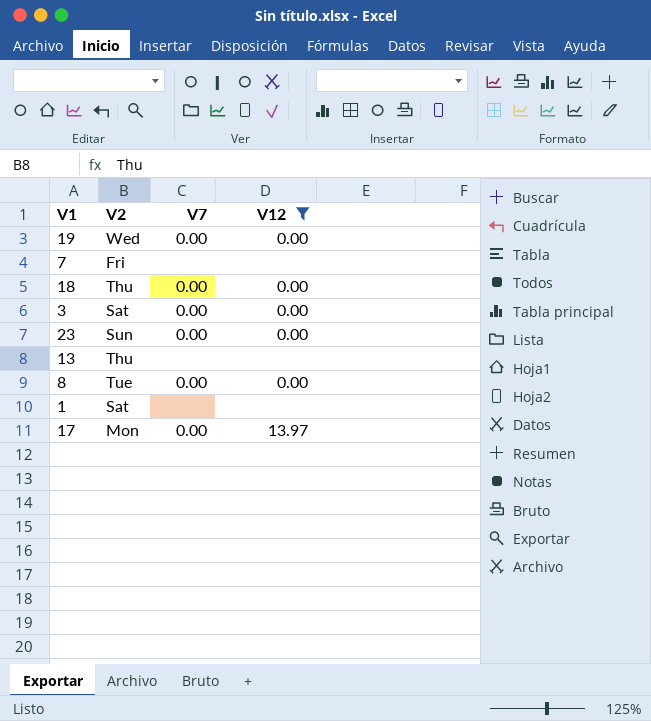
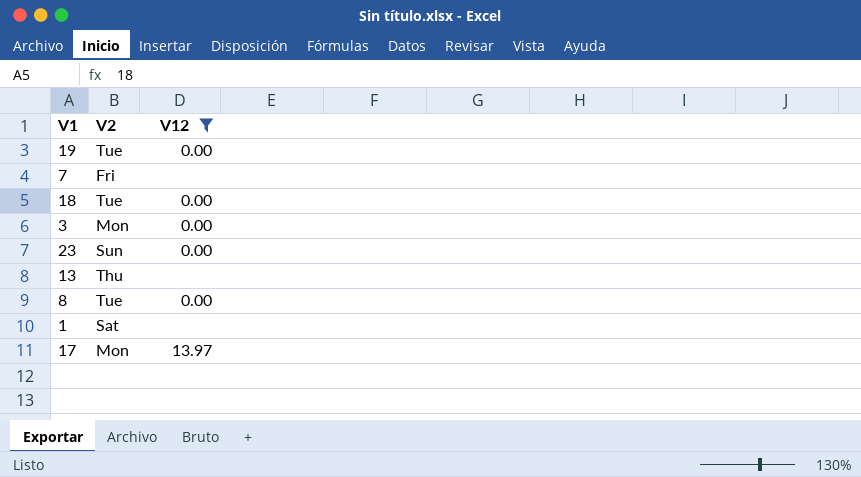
column V7 | position: 3 -> none
19 | V2: Wed -> Tue
18 | V2: Thu -> Tue
3 | V2: Sat -> Mon

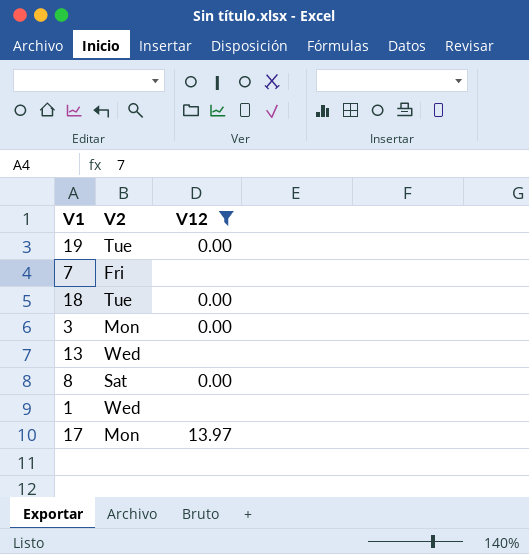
row 23: Sun | 0.00 -> none
13 | V2: Thu -> Wed
8 | V2: Tue -> Sat
1 | V2: Sat -> Wed

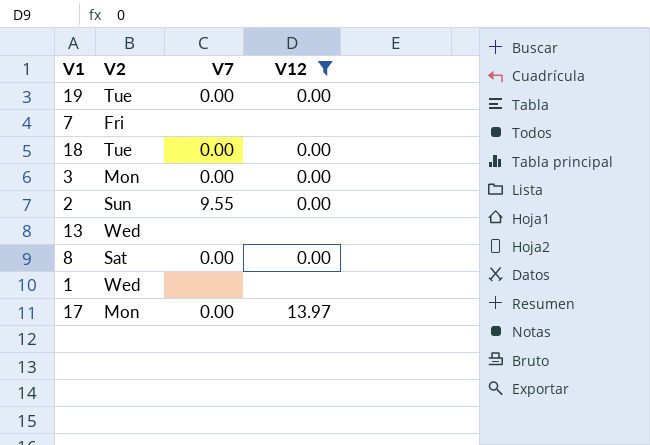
column V7 | position: none -> 3
row 2: none -> Sun | 9.55 | 0.00

